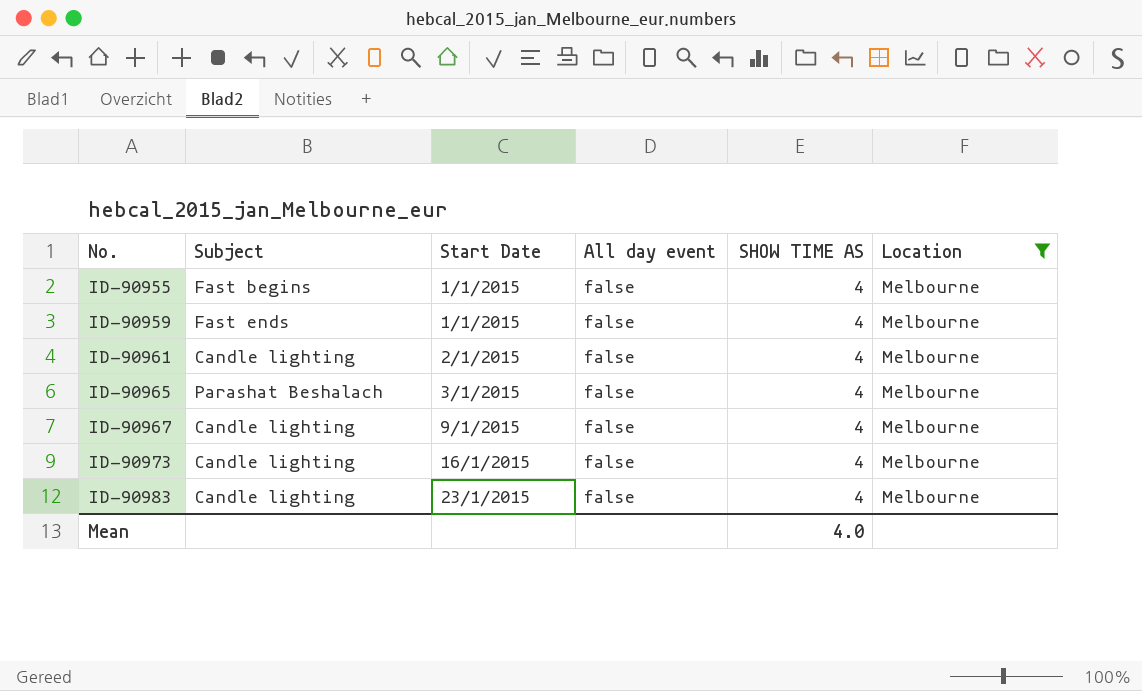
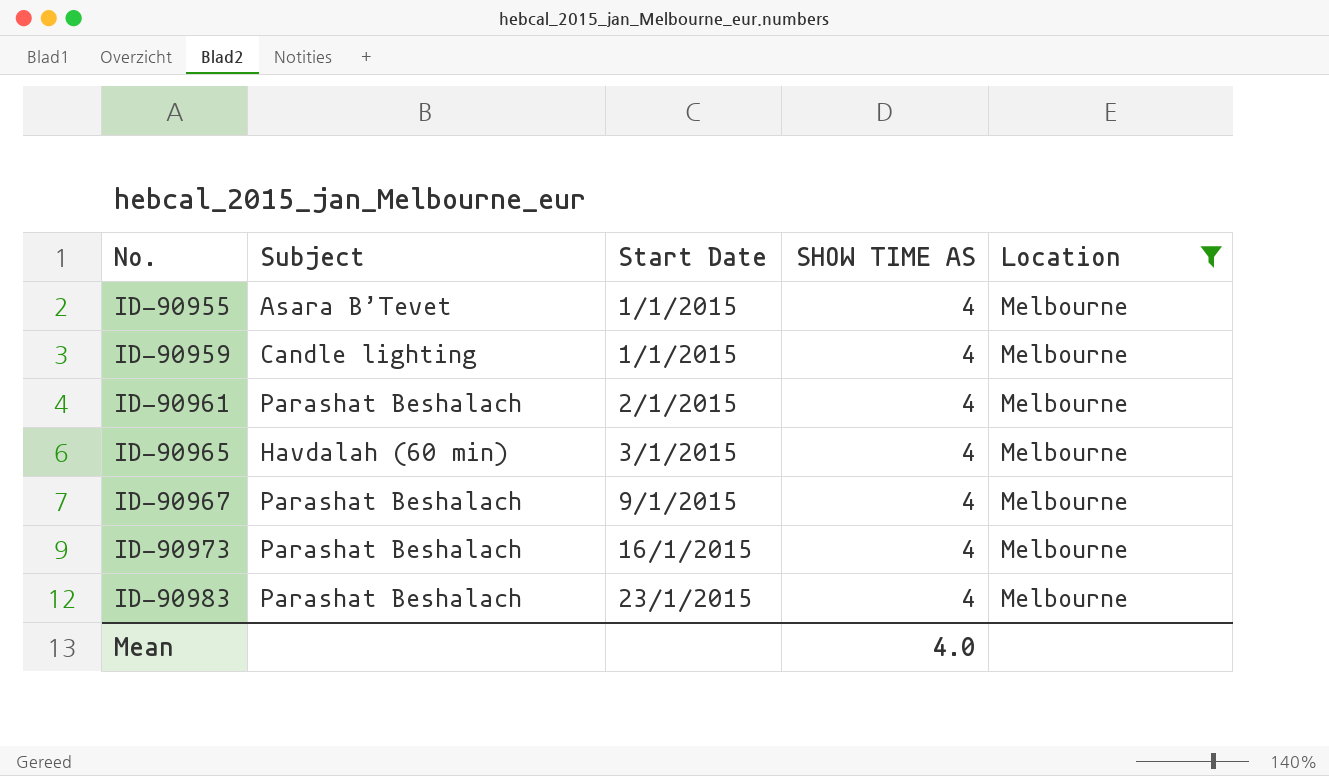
column All day event | position: 4 -> none
ID-90955 | Subject: Fast begins -> Asara B’Tevet
ID-90959 | Subject: Fast ends -> Candle lighting
ID-90961 | Subject: Candle lighting -> Parashat Beshalach
ID-90965 | Subject: Parashat Beshalach -> Havdalah (60 min)
ID-90967 | Subject: Candle lighting -> Parashat Beshalach
ID-90973 | Subject: Candle lighting -> Parashat Beshalach
ID-90983 | Subject: Candle lighting -> Parashat Beshalach

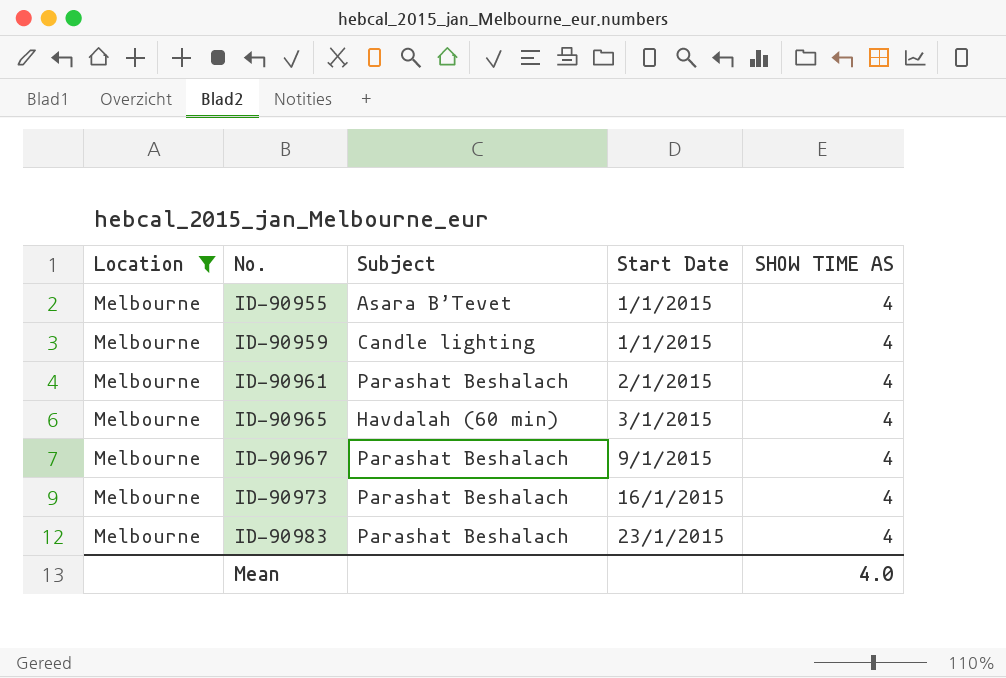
column Location | position: 5 -> 1

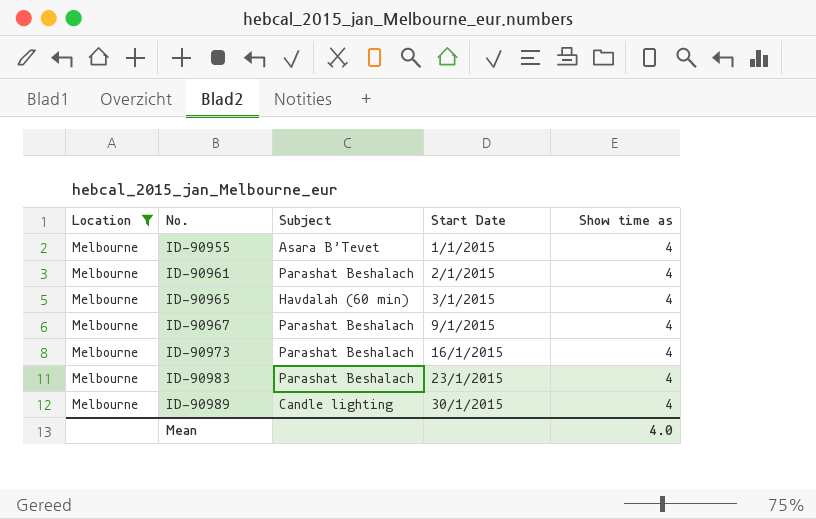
column name: SHOW TIME AS -> Show time as
row ID-90959: Melbourne | Candle lighting | 1/1/2015 | 4 -> none
row ID-90989: none -> Melbourne | Candle lighting | 30/1/2015 | 4

